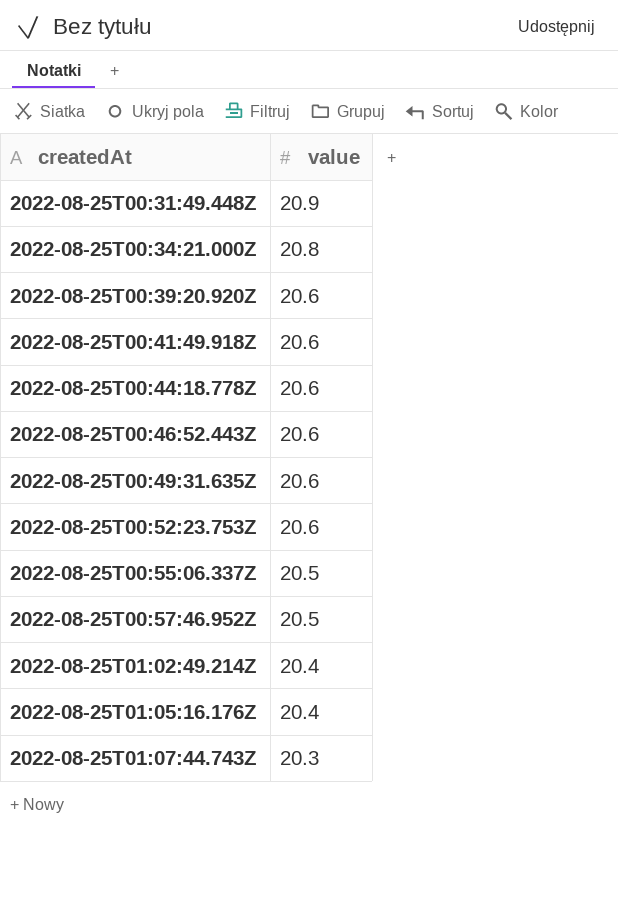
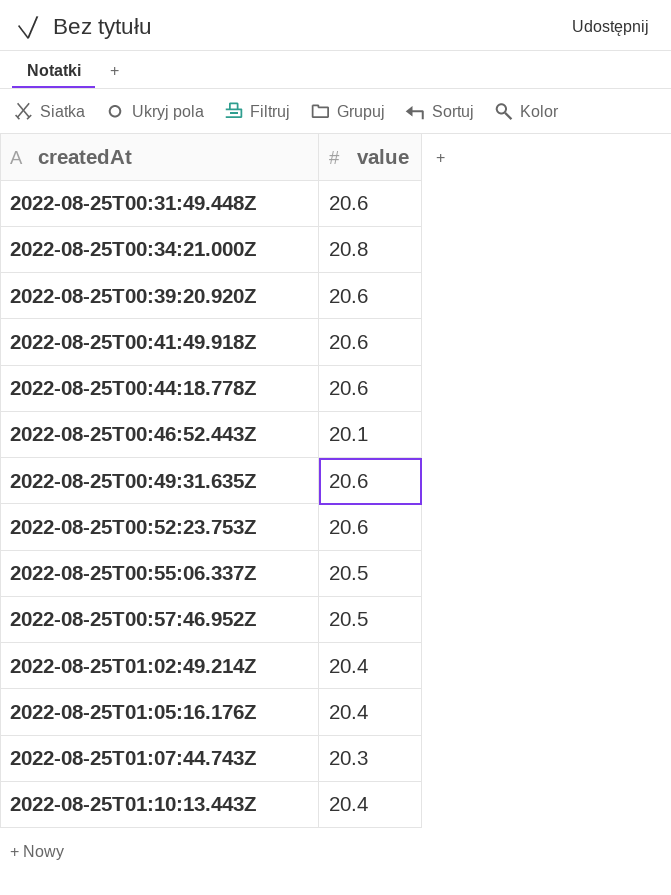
2022-08-25T00:31:49.448Z | value: 20.9 -> 20.6
2022-08-25T00:46:52.443Z | value: 20.6 -> 20.1
row 2022-08-25T01:10:13.443Z: none -> 20.4

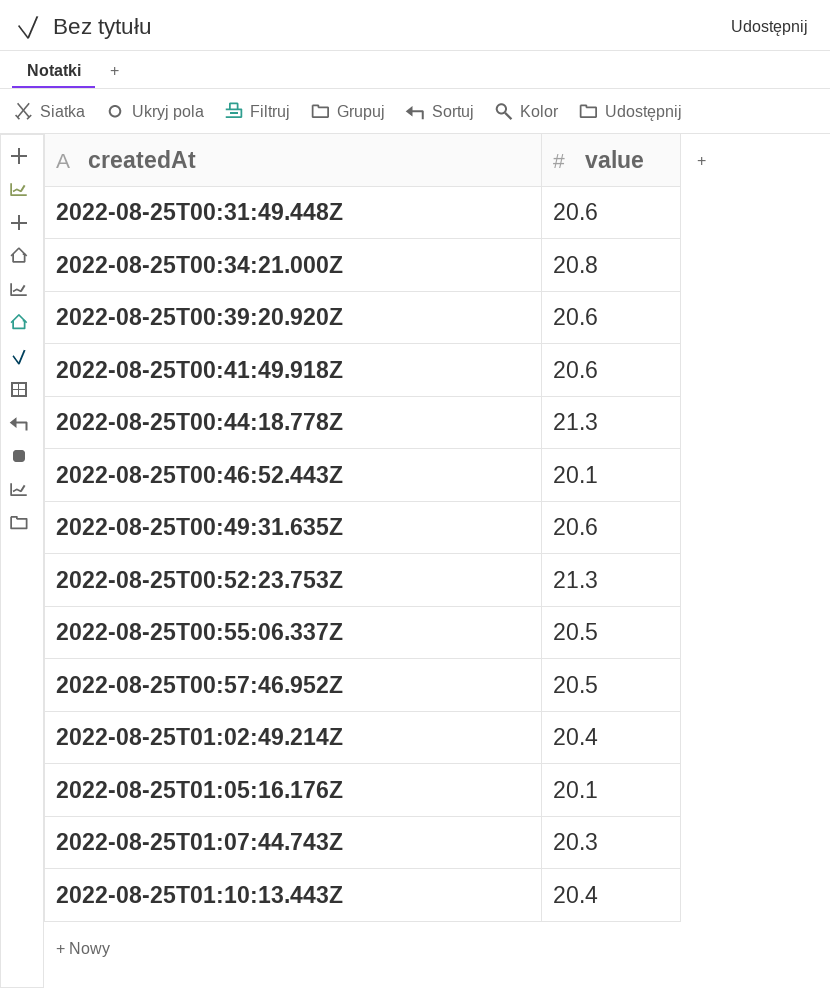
2022-08-25T00:44:18.778Z | value: 20.6 -> 21.3
2022-08-25T00:52:23.753Z | value: 20.6 -> 21.3
2022-08-25T01:05:16.176Z | value: 20.4 -> 20.1

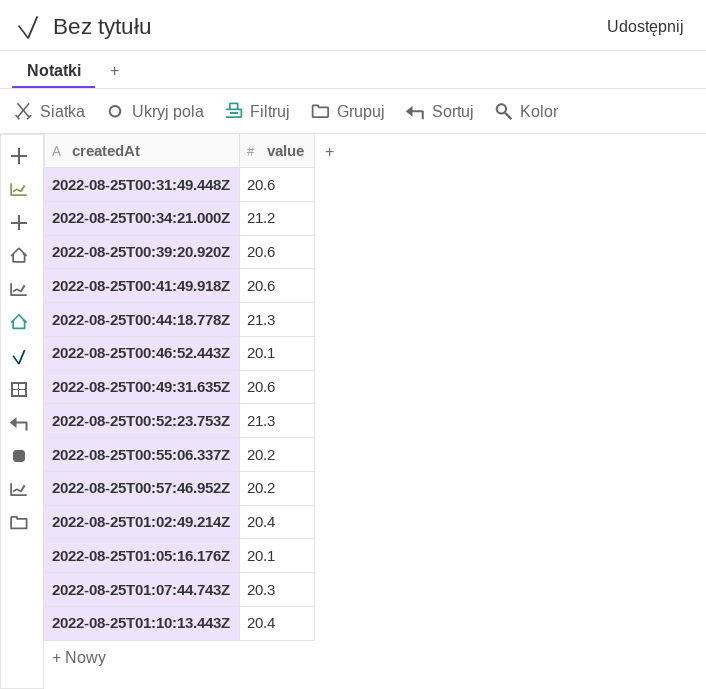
2022-08-25T00:34:21.000Z | value: 20.8 -> 21.2
2022-08-25T00:55:06.337Z | value: 20.5 -> 20.2
2022-08-25T00:57:46.952Z | value: 20.5 -> 20.2

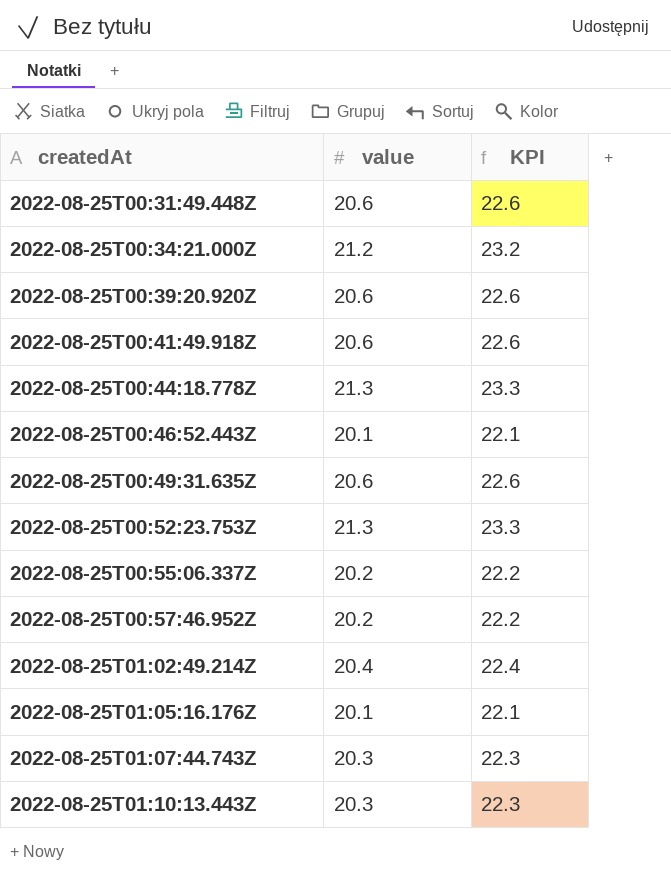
column KPI | formula: none -> [value] + 2
2022-08-25T01:10:13.443Z | value: 20.4 -> 20.3

